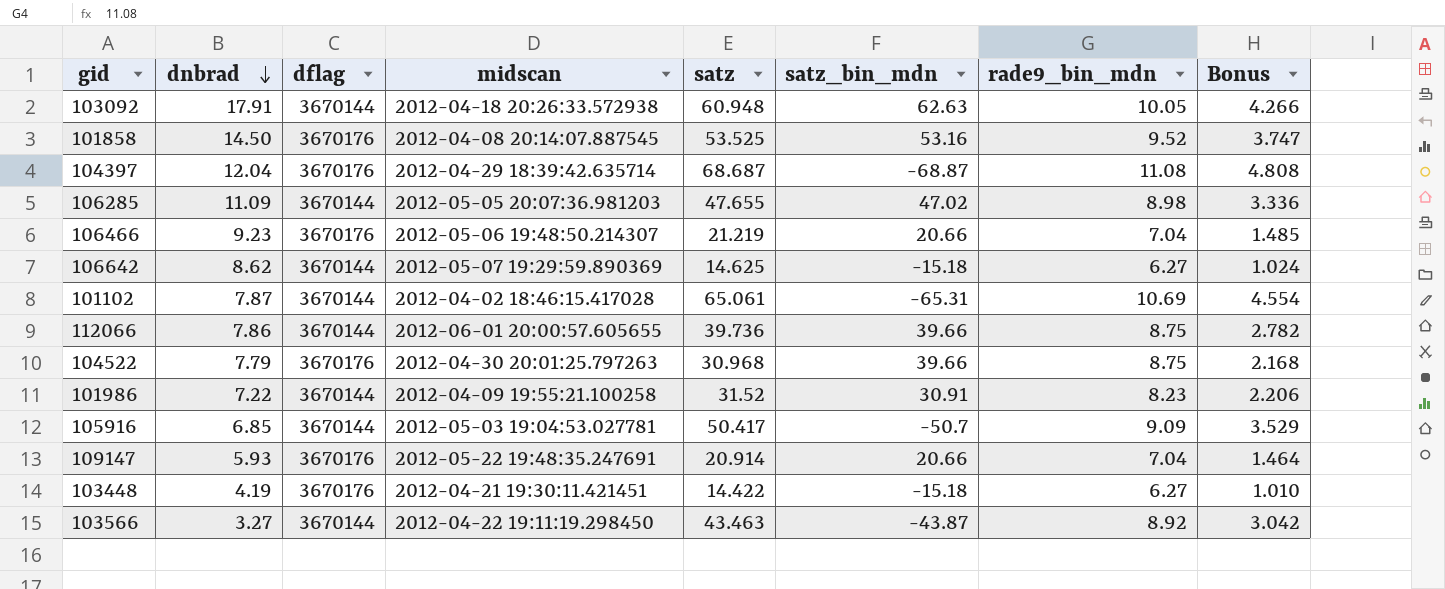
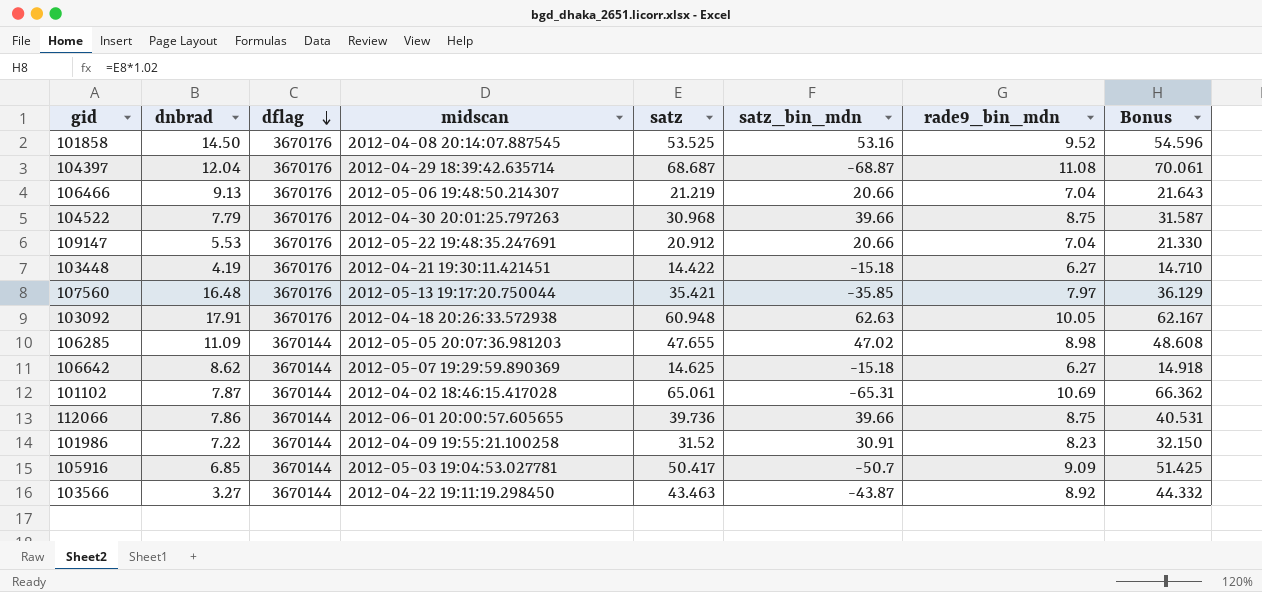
row order: dnbrad descending -> dflag descending
column Bonus | formula: [satz] * 0.07 -> [satz] * 1.02
106466 | dnbrad: 9.23 -> 9.13
109147 | dnbrad: 5.93 -> 5.53
109147 | satz: 20.914 -> 20.912
row 107560: none -> 16.48 | 3670176 | 2012-05-13 19:17:20.750044 | 35.421 | -35.85 | 7.97 | 36.129
103092 | dflag: 3670144 -> 3670176

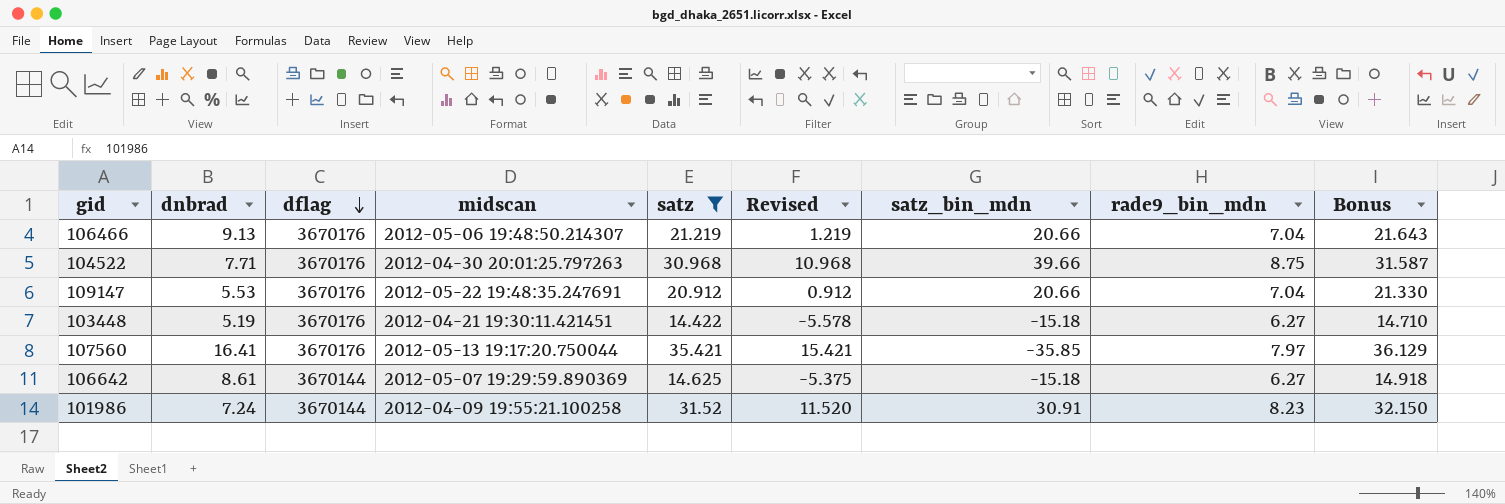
filter: none -> satz <= 35.421
column Revised | formula: none -> [satz] - 20
104522 | dnbrad: 7.79 -> 7.71
103448 | dnbrad: 4.19 -> 5.19
107560 | dnbrad: 16.48 -> 16.41
106642 | dnbrad: 8.62 -> 8.61
101986 | dnbrad: 7.22 -> 7.24

